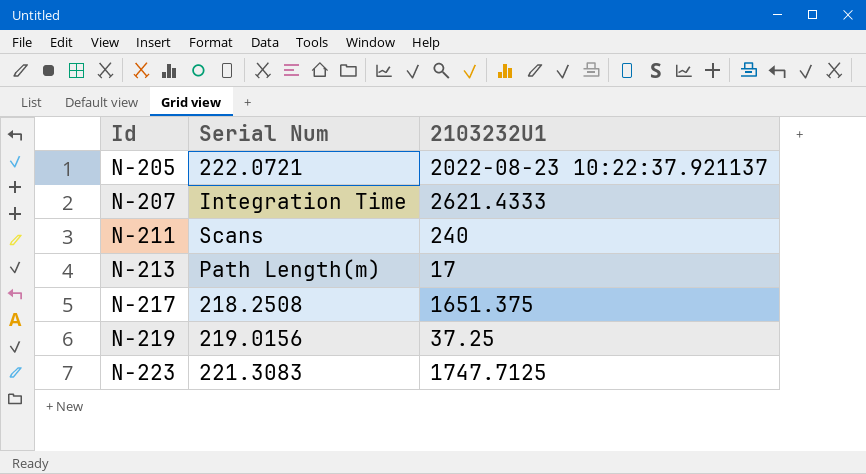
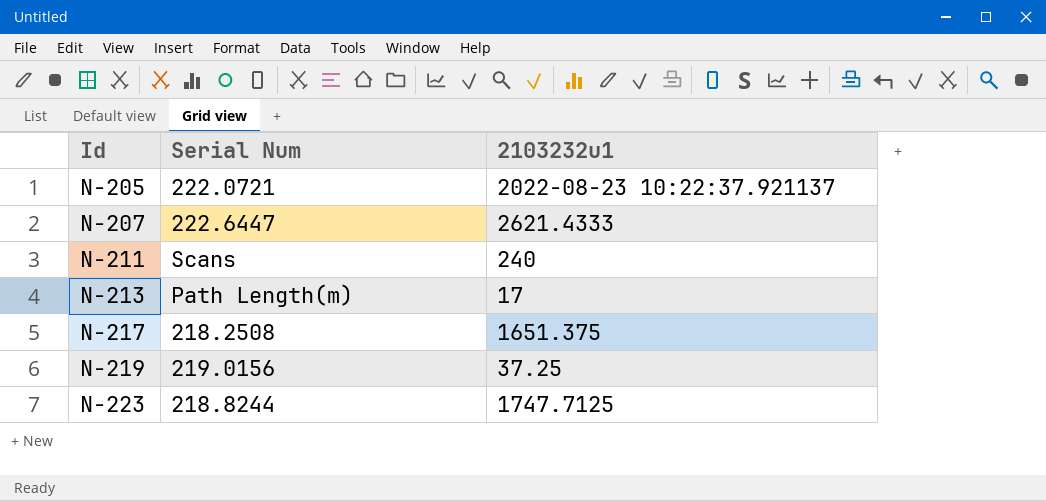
column name: 2103232U1 -> 2103232u1
N-207 | Serial Num: Integration Time -> 222.6447
N-223 | Serial Num: 221.3083 -> 218.8244

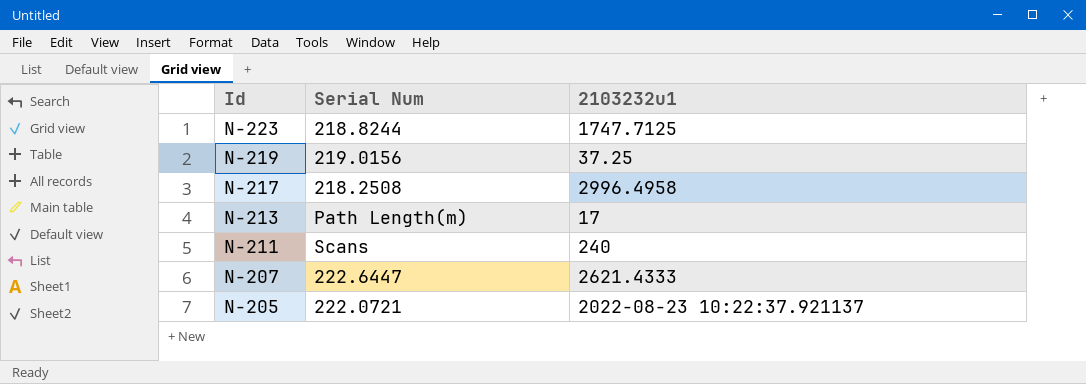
row order: Id ascending -> Id descending
N-217 | 2103232u1: 1651.375 -> 2996.4958

